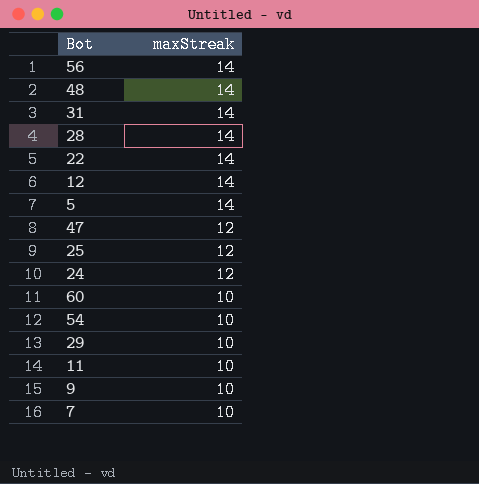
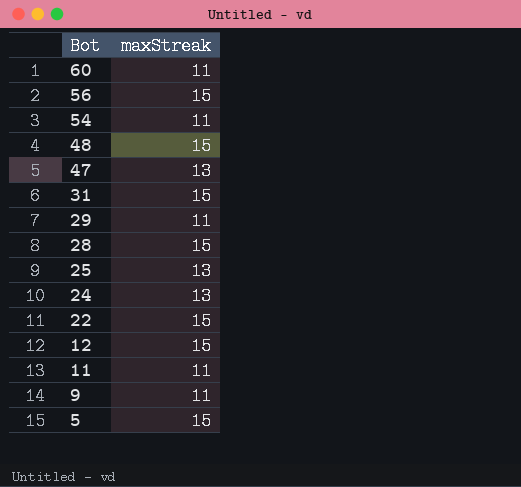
row order: maxStreak descending -> Bot descending
row 7: 10 -> none
60 | maxStreak: 10 -> 11
56 | maxStreak: 14 -> 15
54 | maxStreak: 10 -> 11
48 | maxStreak: 14 -> 15
47 | maxStreak: 12 -> 13
31 | maxStreak: 14 -> 15
29 | maxStreak: 10 -> 11
28 | maxStreak: 14 -> 15
25 | maxStreak: 12 -> 13
24 | maxStreak: 12 -> 13
22 | maxStreak: 14 -> 15
12 | maxStreak: 14 -> 15
11 | maxStreak: 10 -> 11
9 | maxStreak: 10 -> 11
5 | maxStreak: 14 -> 15

